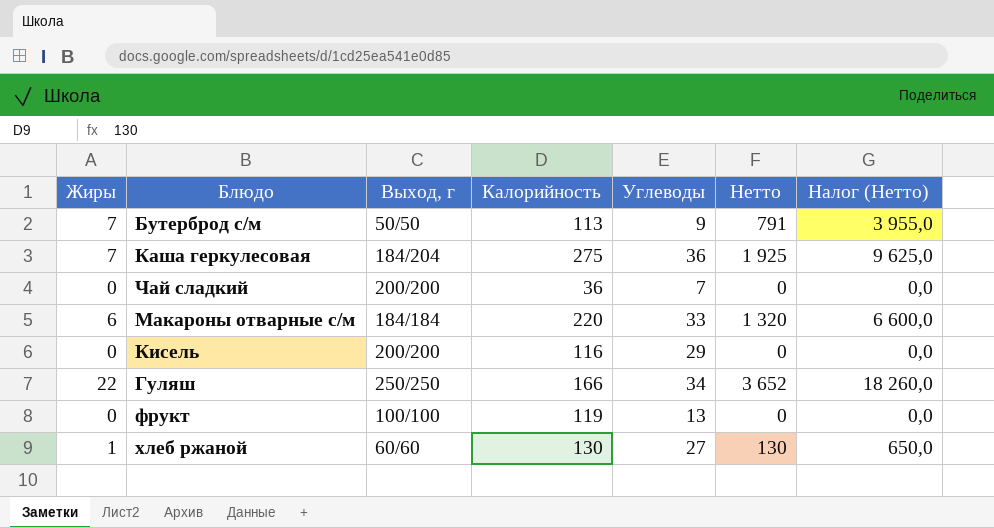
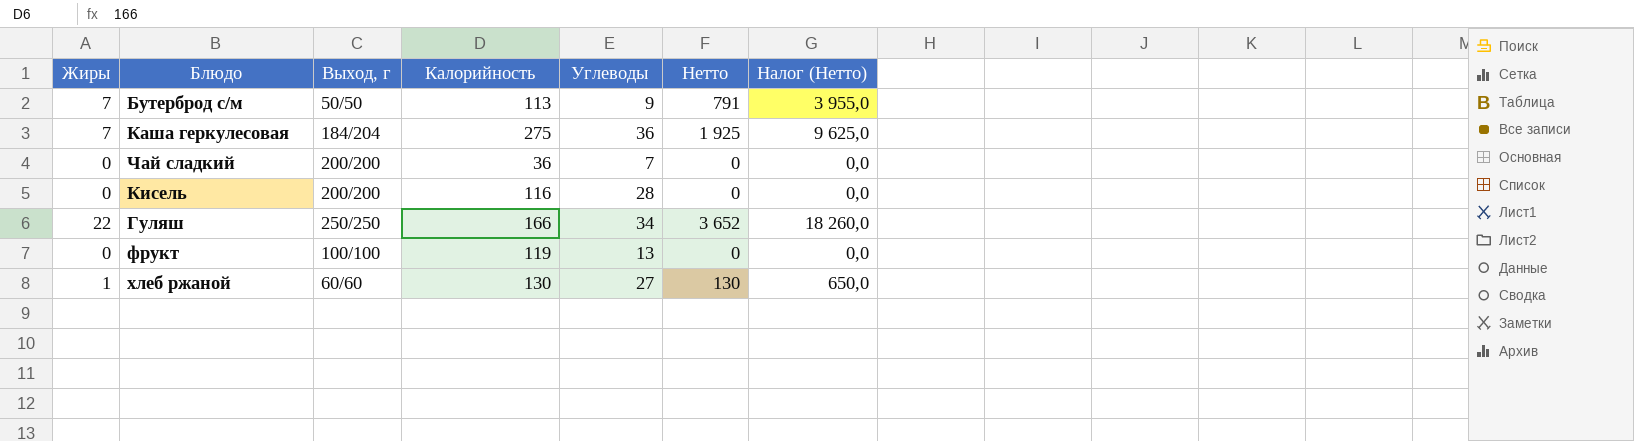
row Макароны отварные с/м: 6 | 184/184 | 220 | 33 | 1 320 | 6 600,0 -> none
Кисель | Углеводы: 29 -> 28

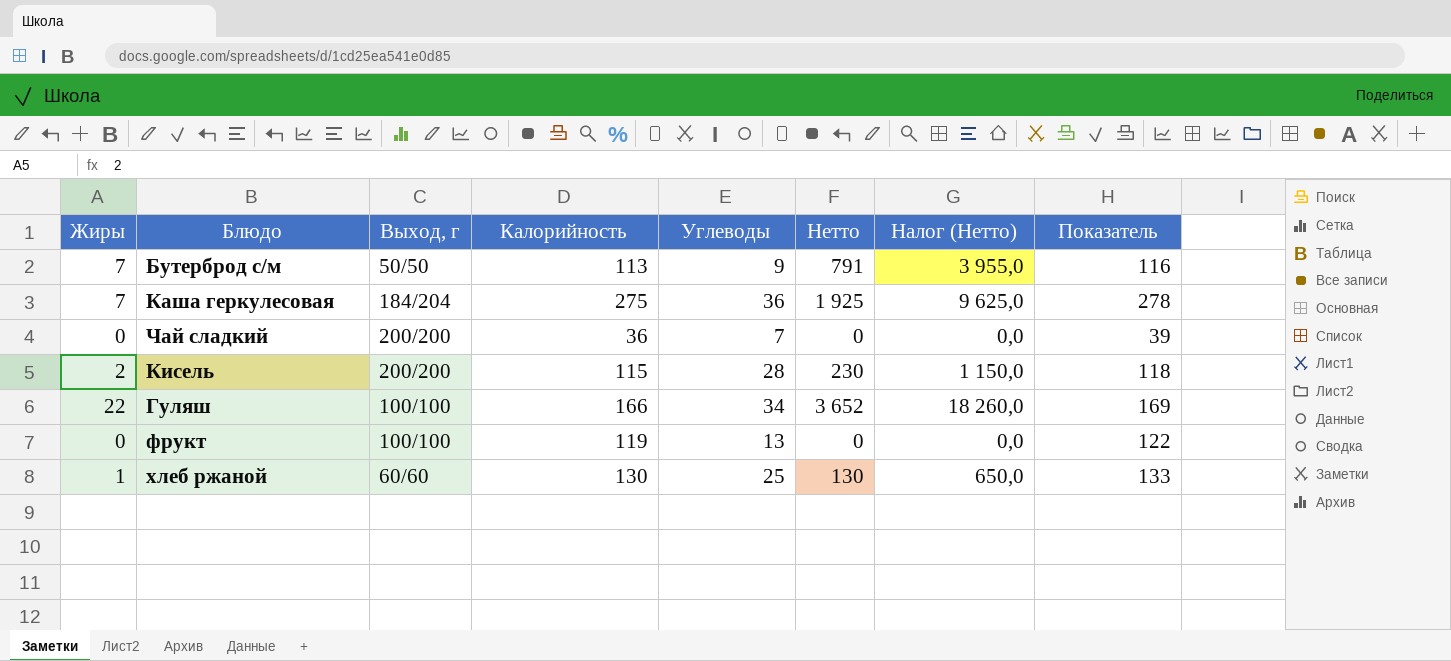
column Показатель | formula: none -> [Калорийность] + 3
Кисель | Жиры: 0 -> 2
Кисель | Калорийность: 116 -> 115
Кисель | Нетто: 0 -> 230
Кисель | Налог (Нетто): 0,0 -> 1 150,0
Гуляш | Выход, г: 250/250 -> 100/100
хлеб ржаной | Углеводы: 27 -> 25

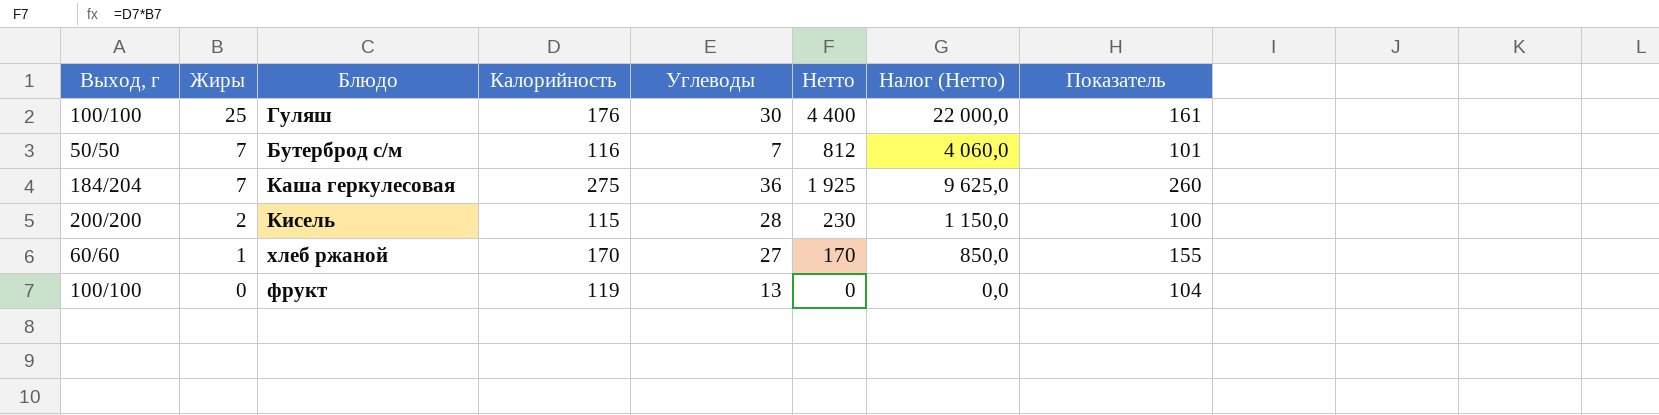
row order: none -> Жиры descending
column Выход, г | position: 3 -> 1
column Показатель | formula: [Калорийность] + 3 -> [Калорийность] - 15
row Чай сладкий: 0 | 200/200 | 36 | 7 | 0 | 0,0 | 39 -> none
Гуляш | Жиры: 22 -> 25
Гуляш | Калорийность: 166 -> 176
Гуляш | Углеводы: 34 -> 30
Гуляш | Нетто: 3 652 -> 4 400
Гуляш | Налог (Нетто): 18 260,0 -> 22 000,0
Бутерброд с/м | Калорийность: 113 -> 116
Бутерброд с/м | Углеводы: 9 -> 7
Бутерброд с/м | Нетто: 791 -> 812
Бутерброд с/м | Налог (Нетто): 3 955,0 -> 4 060,0
хлеб ржаной | Калорийность: 130 -> 170
хлеб ржаной | Углеводы: 25 -> 27
хлеб ржаной | Нетто: 130 -> 170
хлеб ржаной | Налог (Нетто): 650,0 -> 850,0

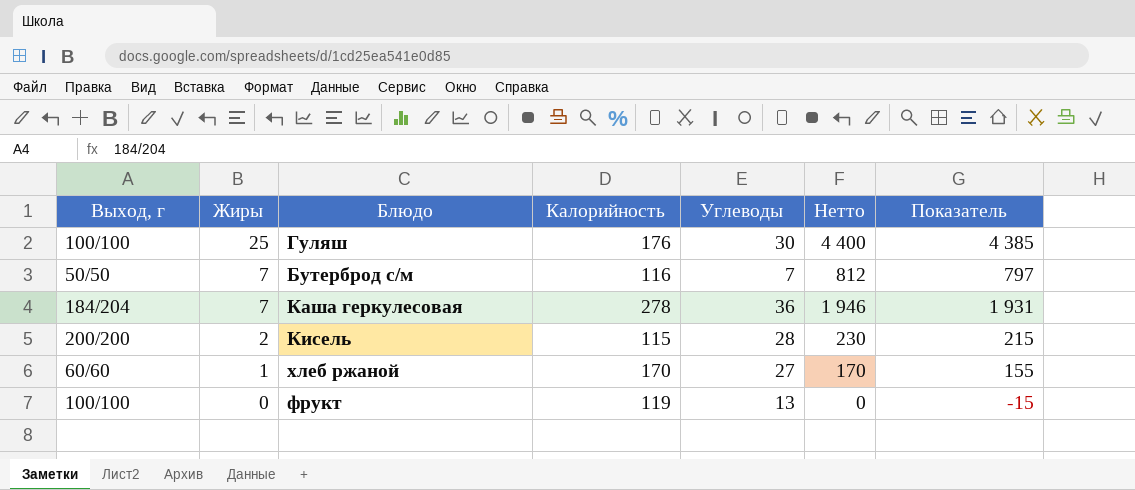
column Налог (Нетто) | formula: [Нетто] * 5 -> none
column Показатель | formula: [Калорийность] - 15 -> [Нетто] - 15
Каша геркулесовая | Калорийность: 275 -> 278
Каша геркулесовая | Нетто: 1 925 -> 1 946

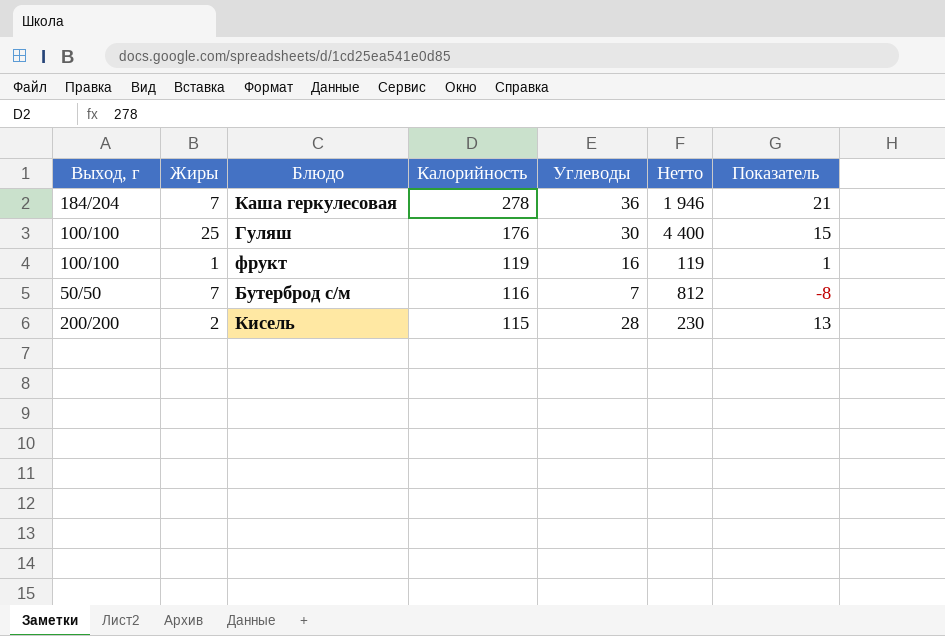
row order: Жиры descending -> Калорийность descending
column Показатель | formula: [Нетто] - 15 -> [Углеводы] - 15
row хлеб ржаной: 60/60 | 1 | 170 | 27 | 170 | 155 -> none
фрукт | Жиры: 0 -> 1
фрукт | Углеводы: 13 -> 16
фрукт | Нетто: 0 -> 119

